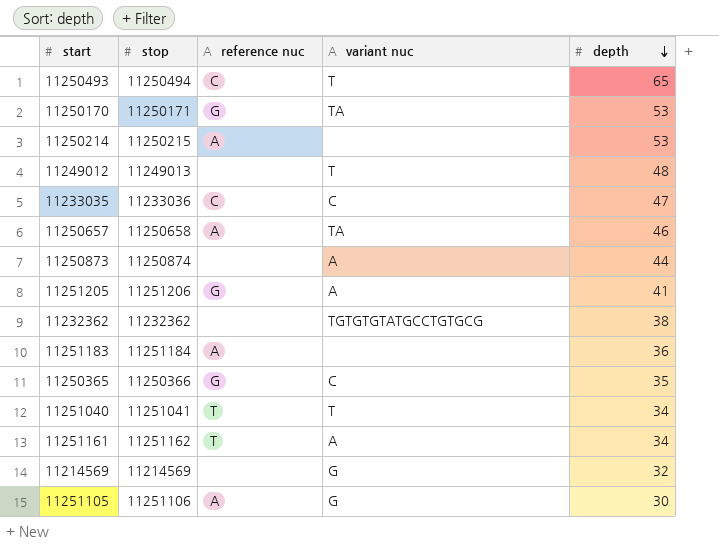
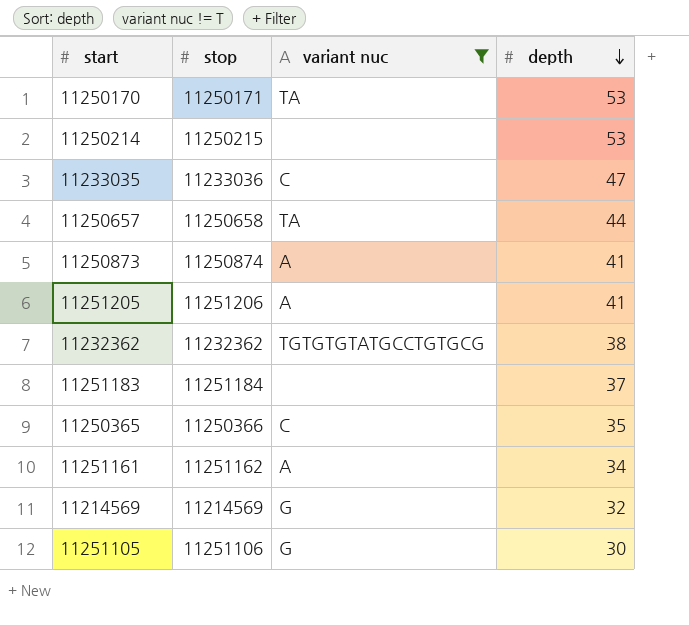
filter: none -> variant nuc != T
column reference nuc | position: 3 -> none
11250657 | depth: 46 -> 44
11250873 | depth: 44 -> 41
11251183 | depth: 36 -> 37

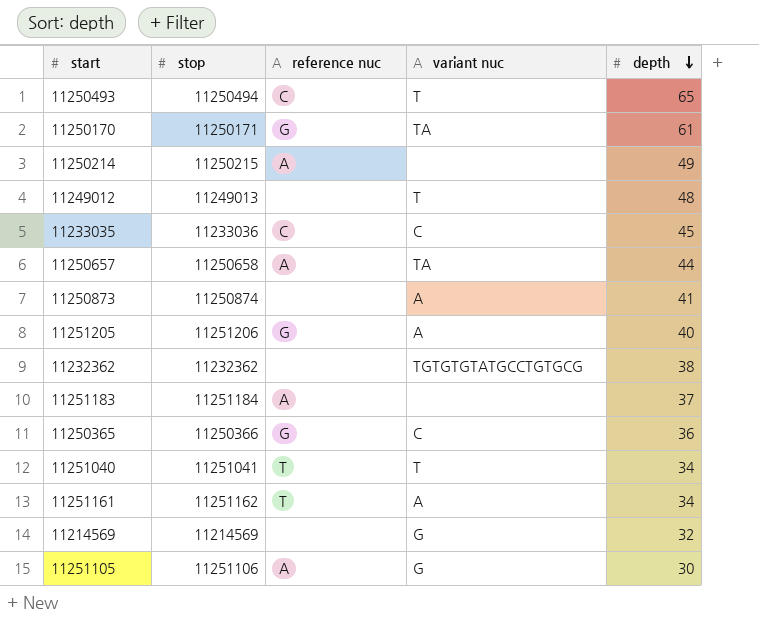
filter: variant nuc != T -> none
column reference nuc | position: none -> 3
11250170 | depth: 53 -> 61
11250214 | depth: 53 -> 49
11233035 | depth: 47 -> 45
11251205 | depth: 41 -> 40
11250365 | depth: 35 -> 36

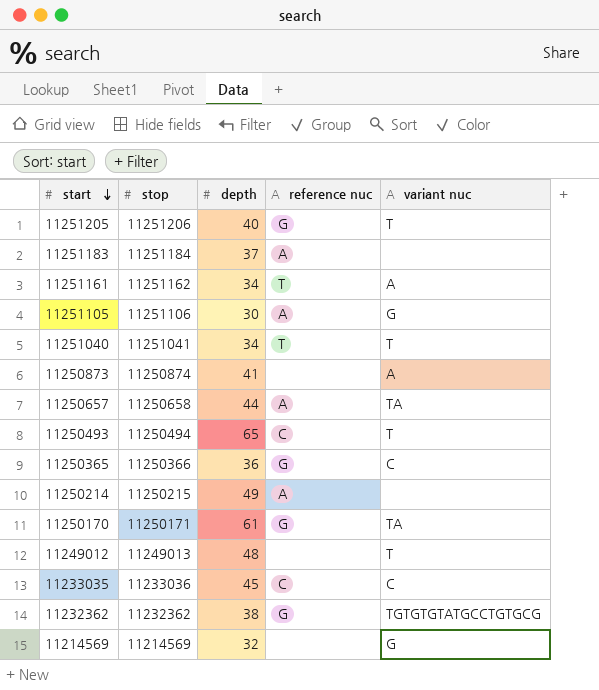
row order: depth descending -> start descending
column depth | position: 5 -> 3
11251205 | variant nuc: A -> T
11232362 | reference nuc: none -> G

